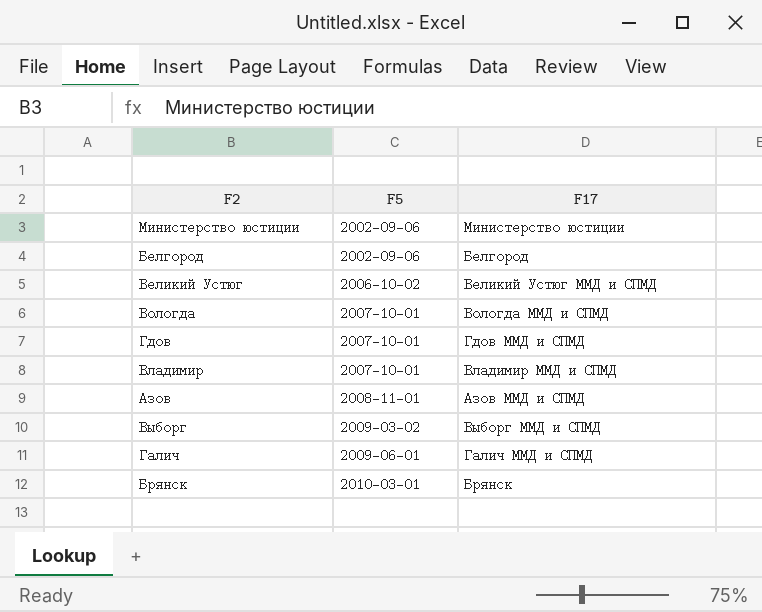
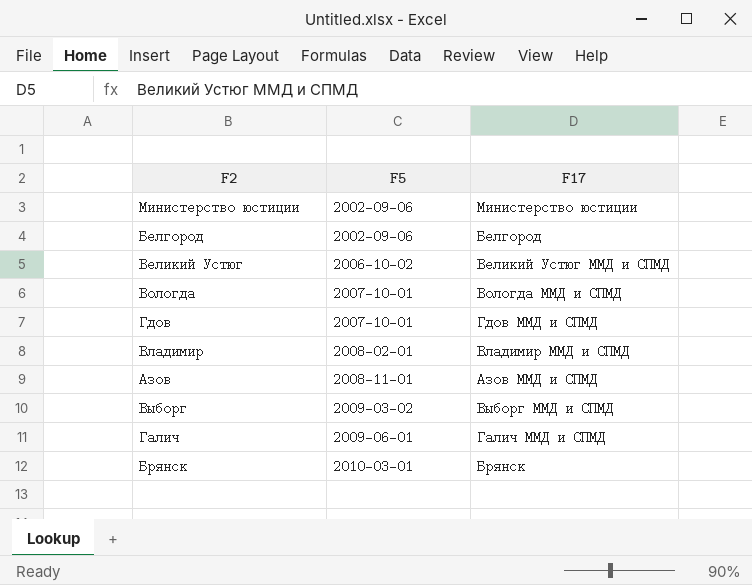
Владимир | F5: 2007-10-01 -> 2008-02-01

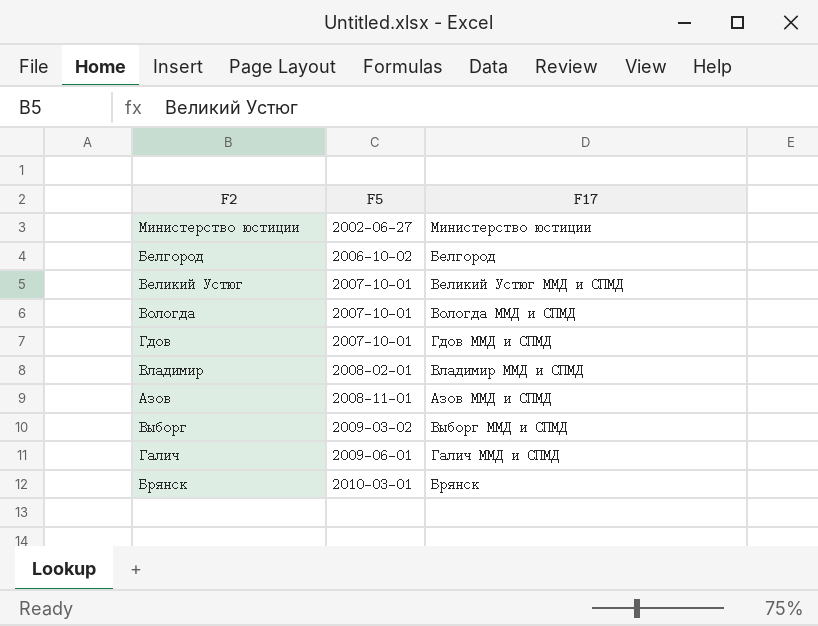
Министерство юстиции | F5: 2002-09-06 -> 2002-06-27
Белгород | F5: 2002-09-06 -> 2006-10-02
Великий Устюг | F5: 2006-10-02 -> 2007-10-01

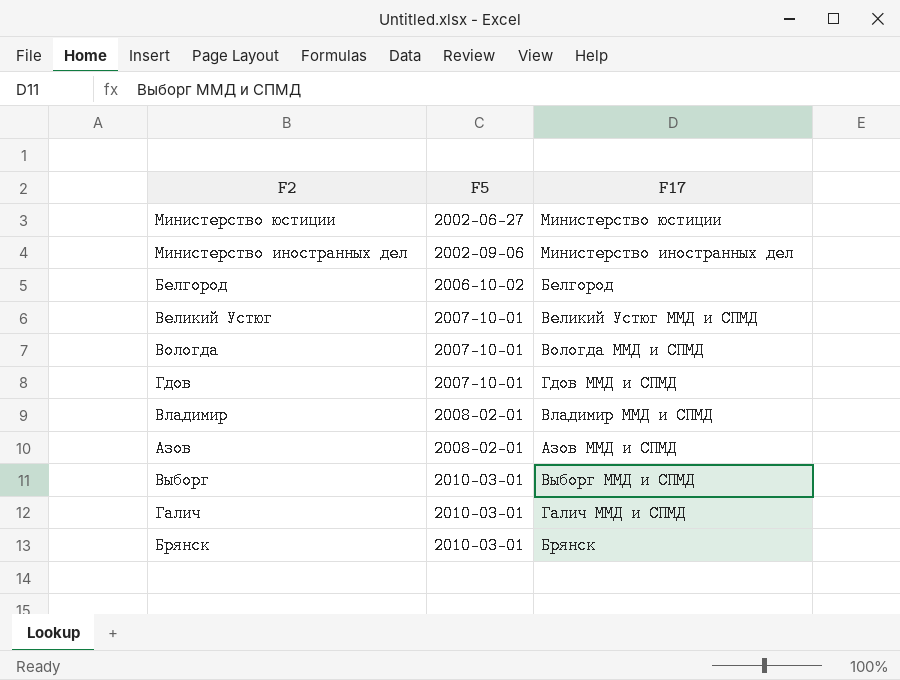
row Министерство иностранных дел: none -> 2002-09-06 | Министерство иностранных дел
Азов | F5: 2008-11-01 -> 2008-02-01
Выборг | F5: 2009-03-02 -> 2010-03-01
Галич | F5: 2009-06-01 -> 2010-03-01

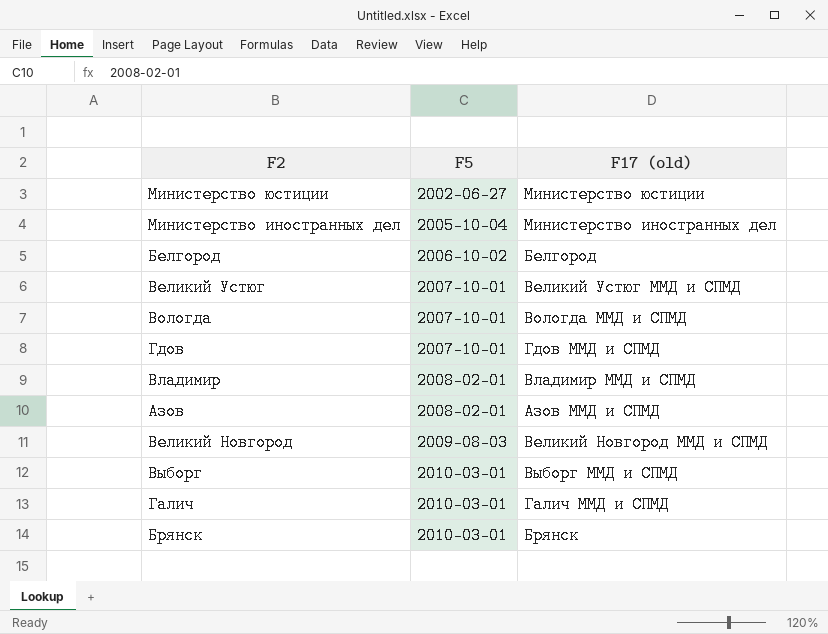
column name: F17 -> F17 (old)
Министерство иностранных дел | F5: 2002-09-06 -> 2005-10-04
row Великий Новгород: none -> 2009-08-03 | Великий Новгород ММД и СПМД

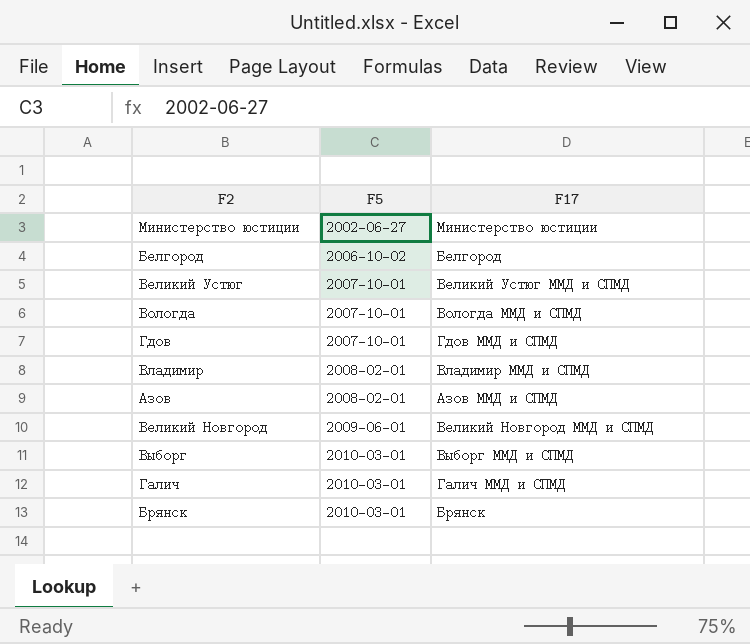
column name: F17 (old) -> F17
row Министерство иностранных дел: 2005-10-04 | Министерство иностранных дел -> none
Великий Новгород | F5: 2009-08-03 -> 2009-06-01

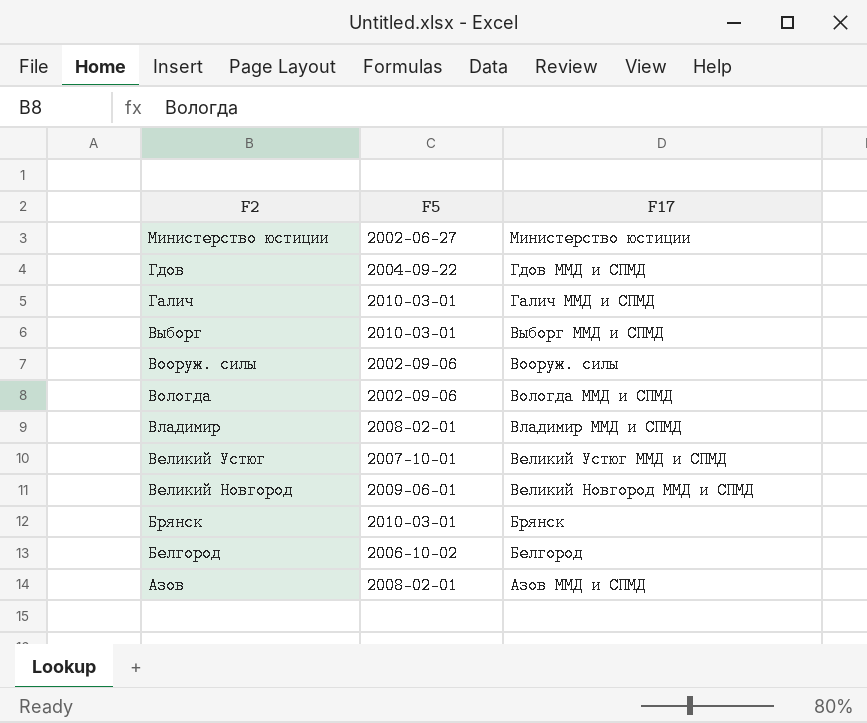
row order: F5 ascending -> F2 descending
Гдов | F5: 2007-10-01 -> 2004-09-22
row Вооруж. силы: none -> 2002-09-06 | Вооруж. силы
Вологда | F5: 2007-10-01 -> 2002-09-06

